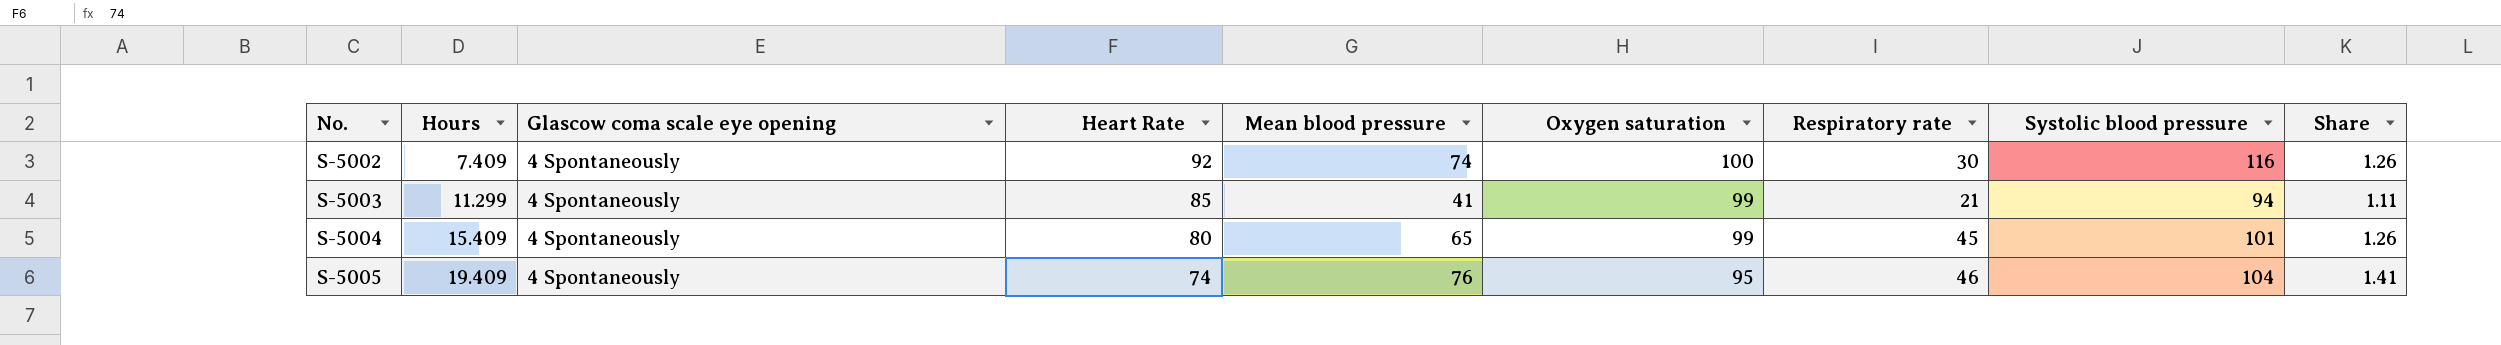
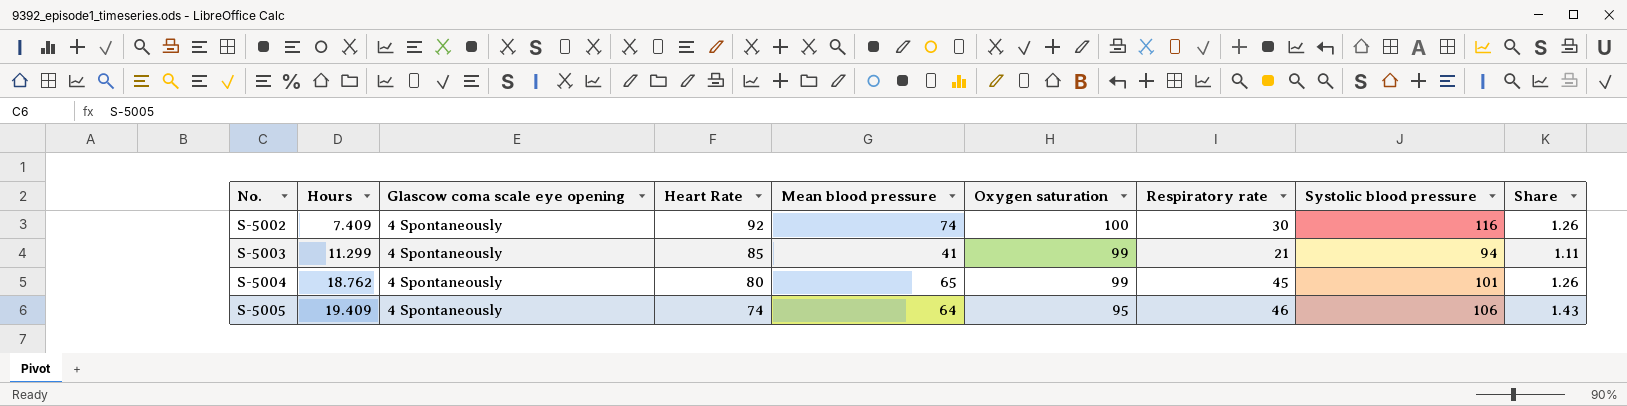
S-5004 | Hours: 15.409 -> 18.762
S-5005 | Mean blood pressure: 76 -> 64
S-5005 | Systolic blood pressure: 104 -> 106
S-5005 | Share: 1.41 -> 1.43

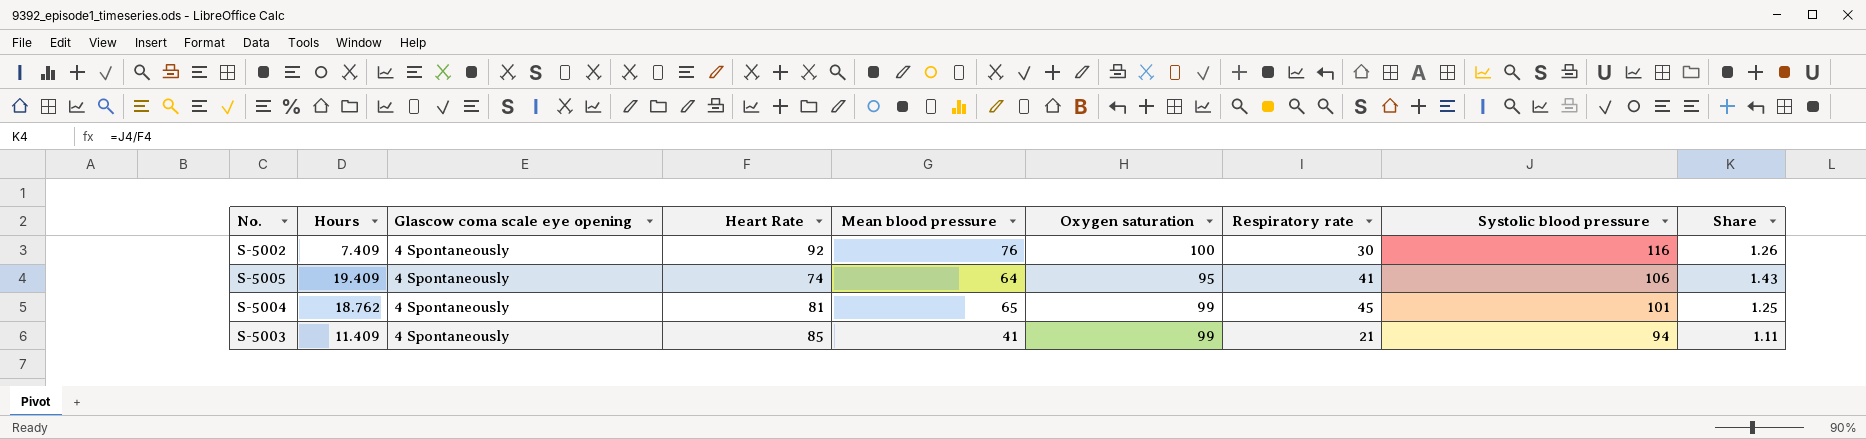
row order: No. ascending -> Systolic blood pressure descending
S-5002 | Mean blood pressure: 74 -> 76
S-5005 | Respiratory rate: 46 -> 41
S-5004 | Heart Rate: 80 -> 81
S-5004 | Share: 1.26 -> 1.25
S-5003 | Hours: 11.299 -> 11.409

